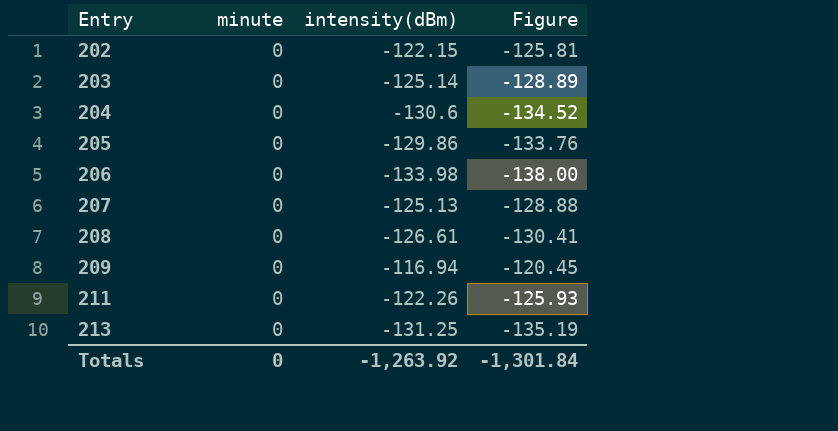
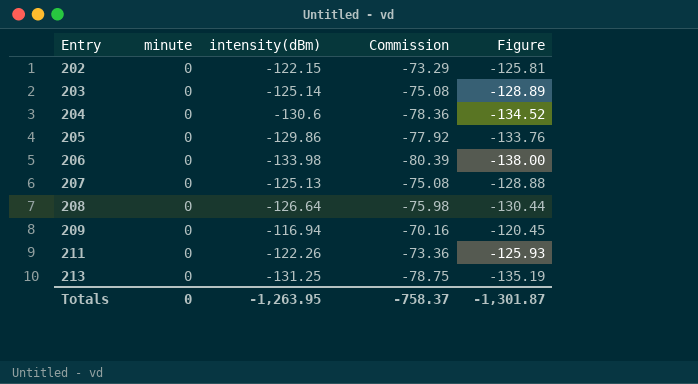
column Commission | formula: none -> [intensity(dBm)] * 0.6
208 | intensity(dBm): -126.61 -> -126.64
208 | Figure: -130.41 -> -130.44
Totals | intensity(dBm): -1,263.92 -> -1,263.95
Totals | Figure: -1,301.84 -> -1,301.87

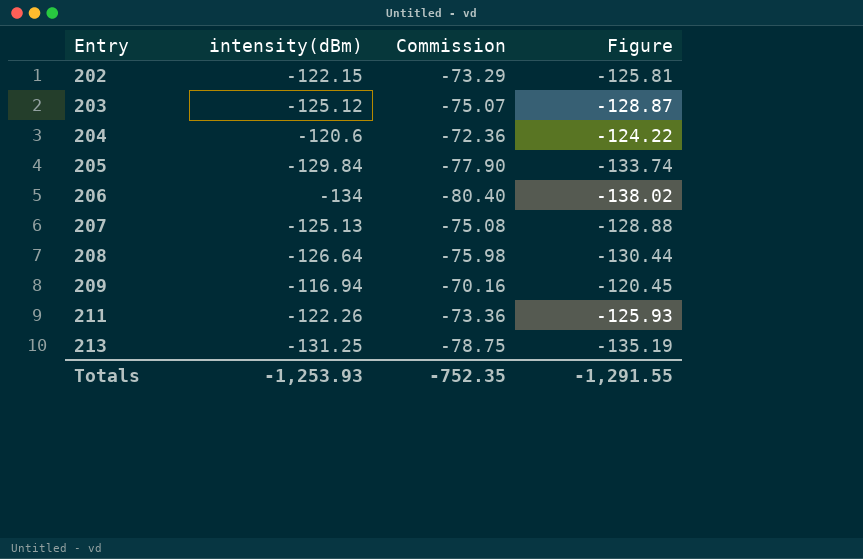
column minute | position: 2 -> none
203 | intensity(dBm): -125.14 -> -125.12
203 | Commission: -75.08 -> -75.07
203 | Figure: -128.89 -> -128.87
204 | intensity(dBm): -130.6 -> -120.6
204 | Commission: -78.36 -> -72.36
204 | Figure: -134.52 -> -124.22
205 | intensity(dBm): -129.86 -> -129.84
205 | Commission: -77.92 -> -77.90
205 | Figure: -133.76 -> -133.74
206 | intensity(dBm): -133.98 -> -134
206 | Commission: -80.39 -> -80.40
206 | Figure: -138.00 -> -138.02
Totals | intensity(dBm): -1,263.95 -> -1,253.93
Totals | Commission: -758.37 -> -752.35
Totals | Figure: -1,301.87 -> -1,291.55

